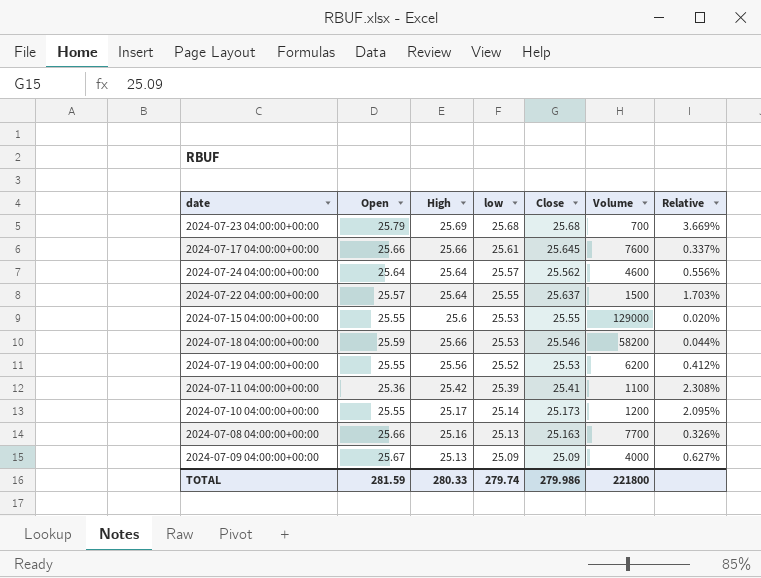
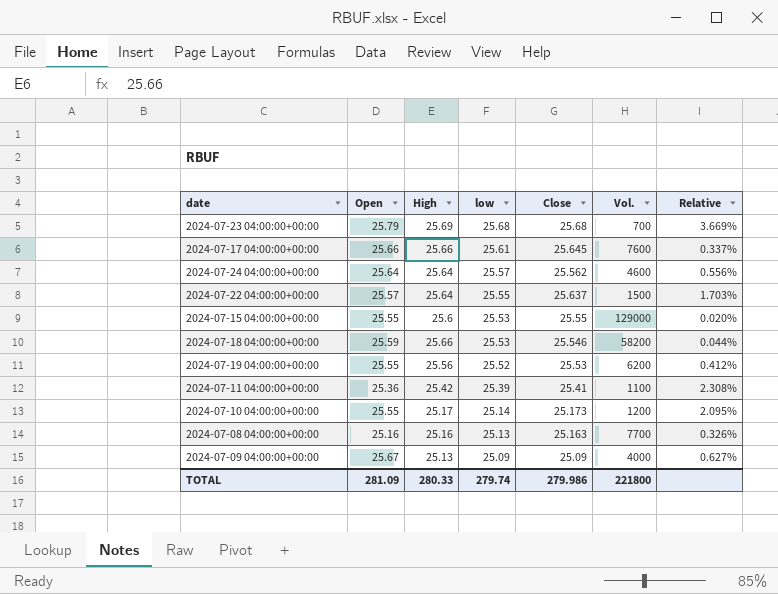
column name: Volume -> Vol.
2024-07-08 04:00:00+00:00 | Open: 25.66 -> 25.16
TOTAL | Open: 281.59 -> 281.09

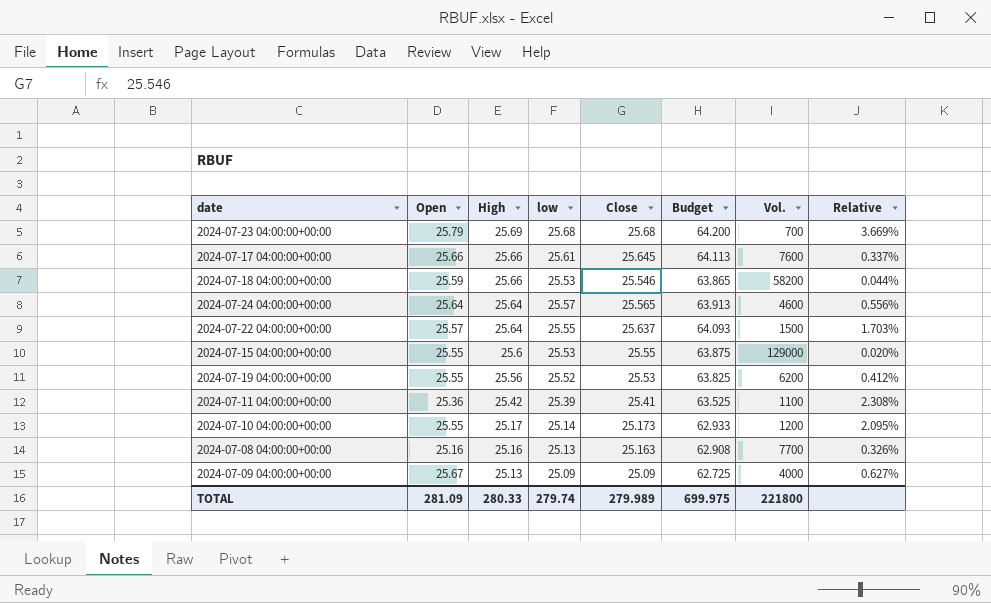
row order: low descending -> High descending
column Budget | formula: none -> [Close] * 2.5
2024-07-24 04:00:00+00:00 | Close: 25.562 -> 25.565
TOTAL | Close: 279.986 -> 279.989

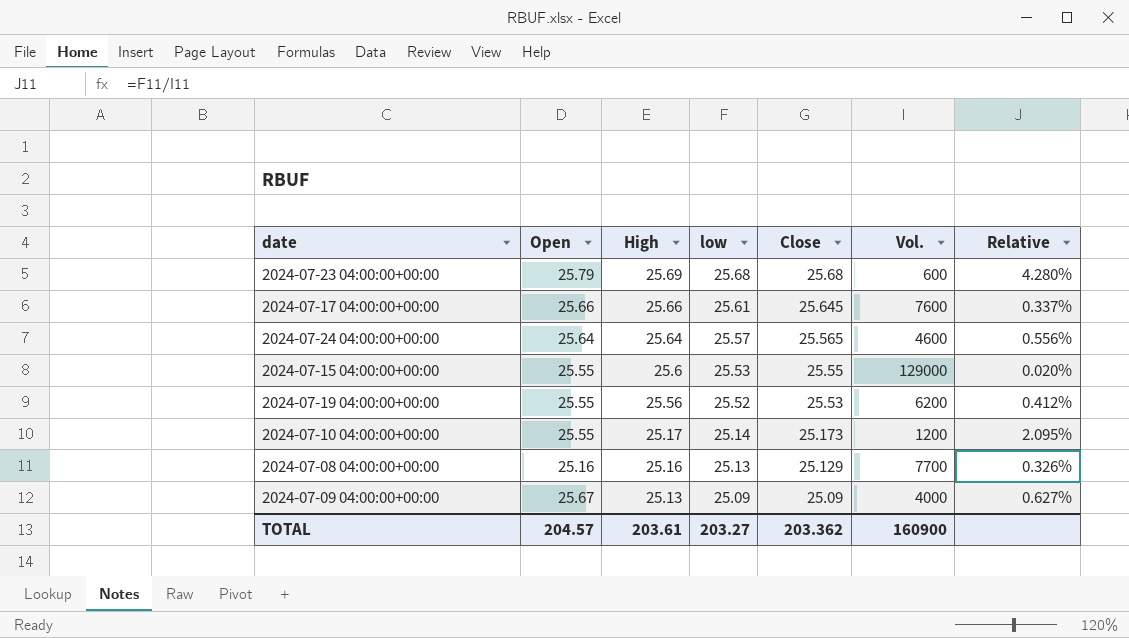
column Budget | formula: [Close] * 2.5 -> none
row 2024-07-18 04:00:00+00:00: 25.59 | 25.66 | 25.53 | 25.546 | 63.865 | 58200 | 0.044% -> none
row 2024-07-22 04:00:00+00:00: 25.57 | 25.64 | 25.55 | 25.637 | 64.093 | 1500 | 1.703% -> none
row 2024-07-11 04:00:00+00:00: 25.36 | 25.42 | 25.39 | 25.41 | 63.525 | 1100 | 2.308% -> none
2024-07-23 04:00:00+00:00 | Vol.: 700 -> 600
2024-07-23 04:00:00+00:00 | Relative: 3.669% -> 4.280%
2024-07-08 04:00:00+00:00 | Close: 25.163 -> 25.129
TOTAL | Open: 281.09 -> 204.57
TOTAL | High: 280.33 -> 203.61
TOTAL | low: 279.74 -> 203.27
TOTAL | Close: 279.989 -> 203.362
TOTAL | Vol.: 221800 -> 160900

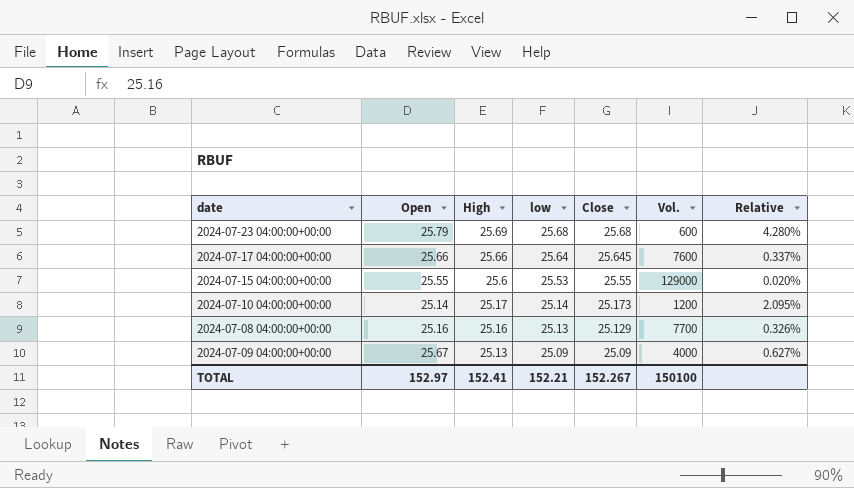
row 2024-07-24 04:00:00+00:00: 25.64 | 25.64 | 25.57 | 25.565 | 4600 | 0.556% -> none
row 2024-07-19 04:00:00+00:00: 25.55 | 25.56 | 25.52 | 25.53 | 6200 | 0.412% -> none
2024-07-17 04:00:00+00:00 | low: 25.61 -> 25.64
2024-07-10 04:00:00+00:00 | Open: 25.55 -> 25.14
TOTAL | Open: 204.57 -> 152.97
TOTAL | High: 203.61 -> 152.41
TOTAL | low: 203.27 -> 152.21
TOTAL | Close: 203.362 -> 152.267
TOTAL | Vol.: 160900 -> 150100

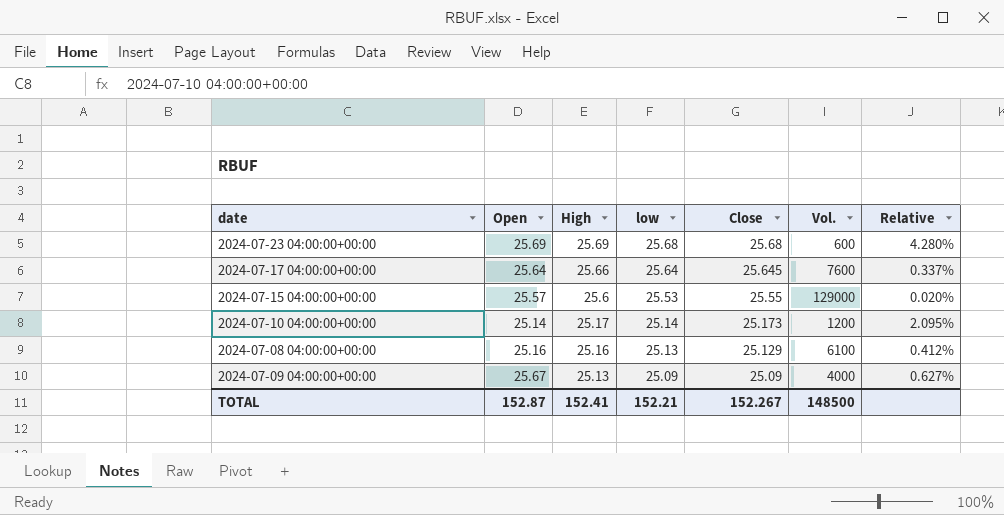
2024-07-23 04:00:00+00:00 | Open: 25.79 -> 25.69
2024-07-17 04:00:00+00:00 | Open: 25.66 -> 25.64
2024-07-15 04:00:00+00:00 | Open: 25.55 -> 25.57
2024-07-08 04:00:00+00:00 | Vol.: 7700 -> 6100
2024-07-08 04:00:00+00:00 | Relative: 0.326% -> 0.412%
TOTAL | Open: 152.97 -> 152.87
TOTAL | Vol.: 150100 -> 148500

